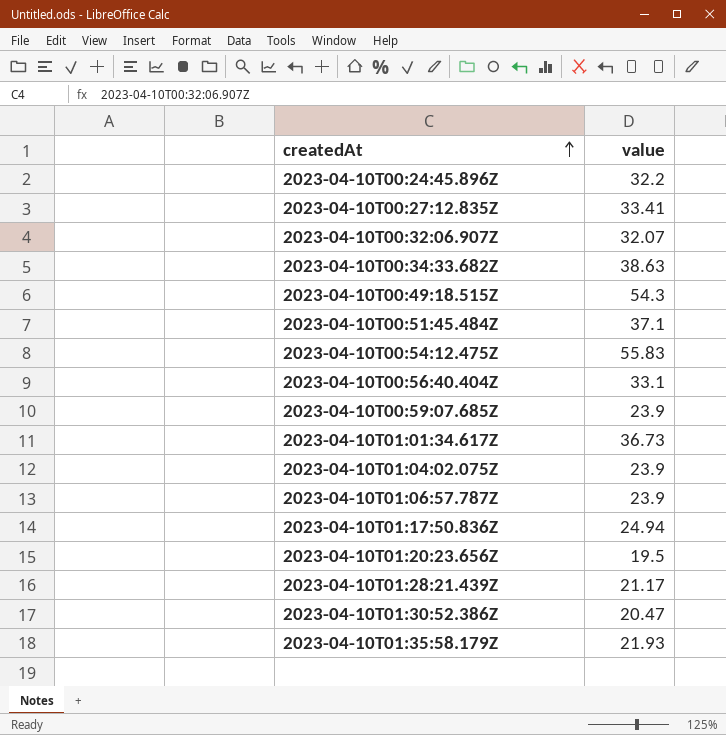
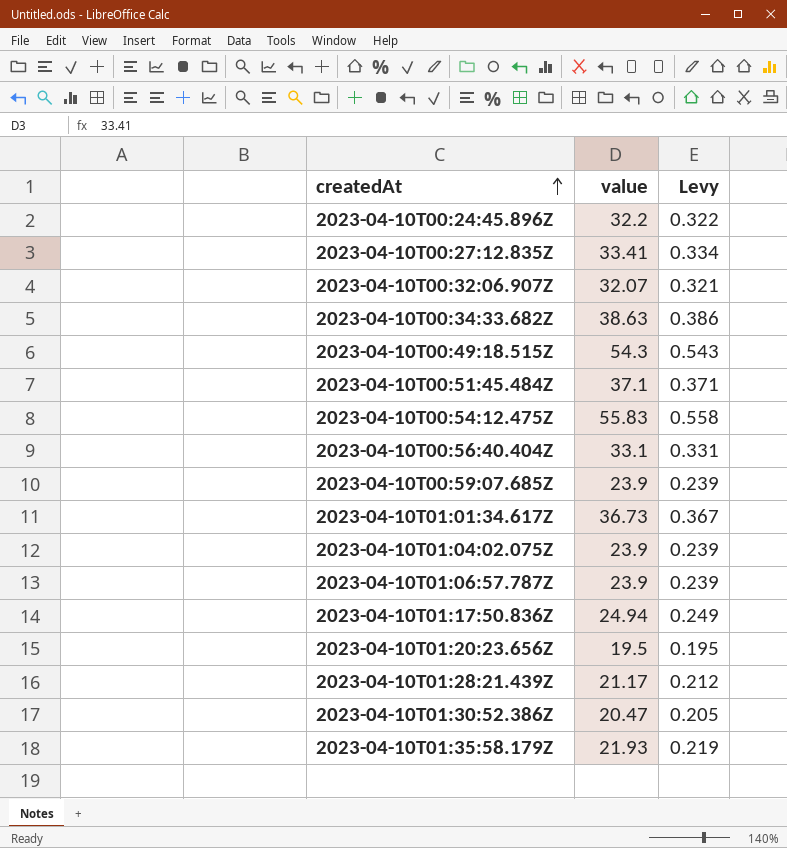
column Levy | formula: none -> [value] * 0.01

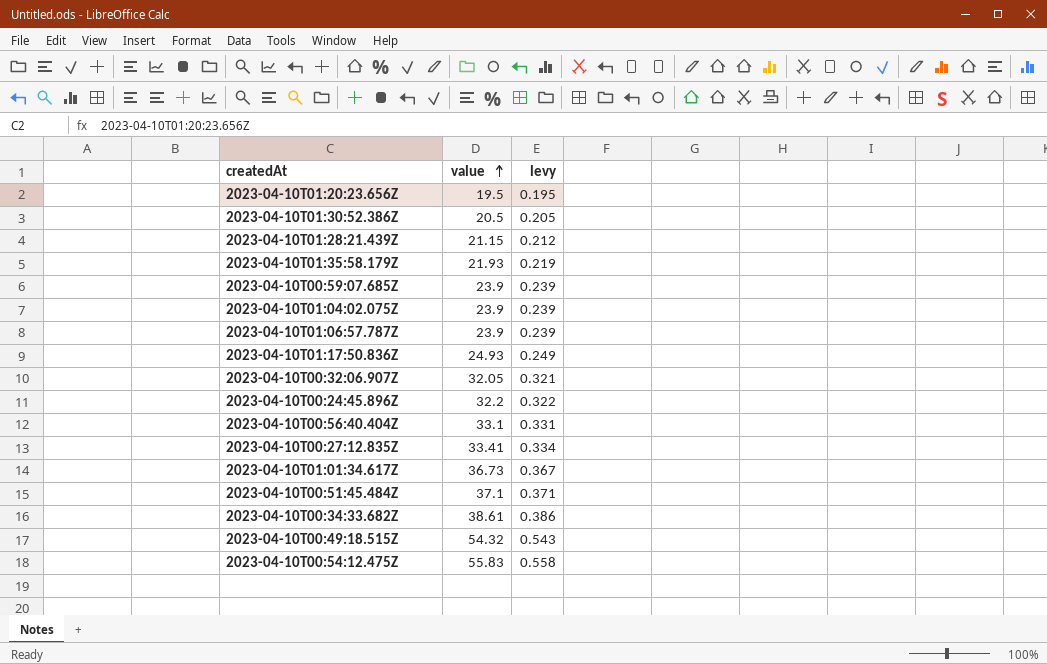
row order: createdAt ascending -> value ascending
column name: Levy -> levy
2023-04-10T01:30:52.386Z | value: 20.47 -> 20.5
2023-04-10T01:28:21.439Z | value: 21.17 -> 21.15
2023-04-10T01:17:50.836Z | value: 24.94 -> 24.93
2023-04-10T00:32:06.907Z | value: 32.07 -> 32.05
2023-04-10T00:34:33.682Z | value: 38.63 -> 38.61
2023-04-10T00:49:18.515Z | value: 54.3 -> 54.32

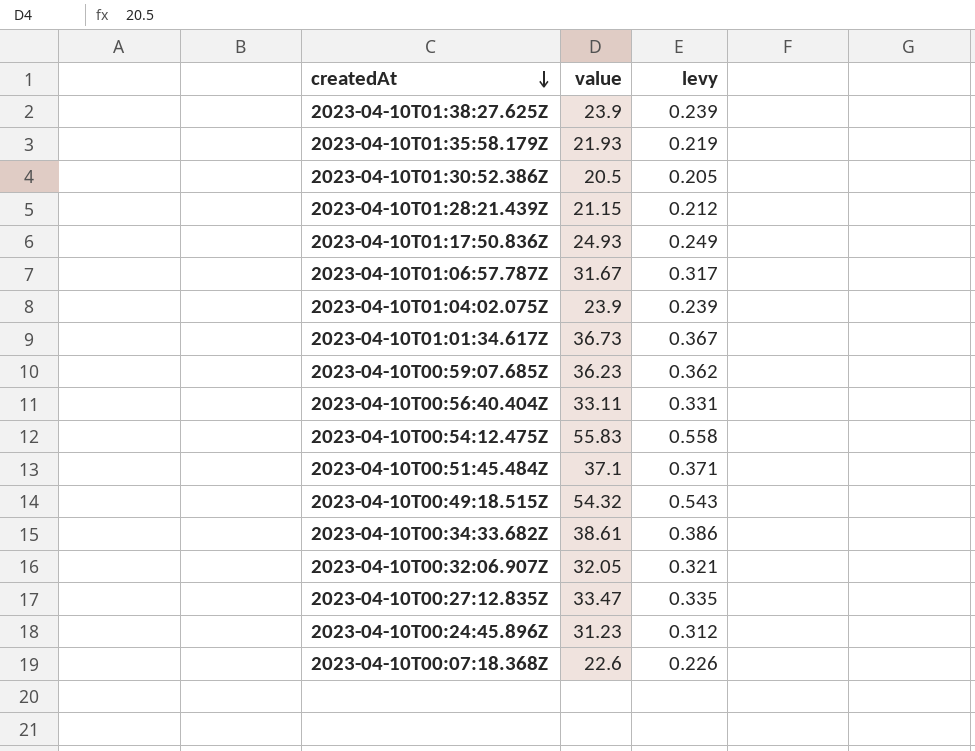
row order: value ascending -> createdAt descending
row 2023-04-10T01:20:23.656Z: 19.5 | 0.195 -> none
row 2023-04-10T01:38:27.625Z: none -> 23.9 | 0.239
2023-04-10T01:06:57.787Z | value: 23.9 -> 31.67
2023-04-10T01:06:57.787Z | levy: 0.239 -> 0.317
2023-04-10T00:59:07.685Z | value: 23.9 -> 36.23
2023-04-10T00:59:07.685Z | levy: 0.239 -> 0.362
2023-04-10T00:56:40.404Z | value: 33.1 -> 33.11
2023-04-10T00:27:12.835Z | value: 33.41 -> 33.47
2023-04-10T00:27:12.835Z | levy: 0.334 -> 0.335
2023-04-10T00:24:45.896Z | value: 32.2 -> 31.23
2023-04-10T00:24:45.896Z | levy: 0.322 -> 0.312
row 2023-04-10T00:07:18.368Z: none -> 22.6 | 0.226

